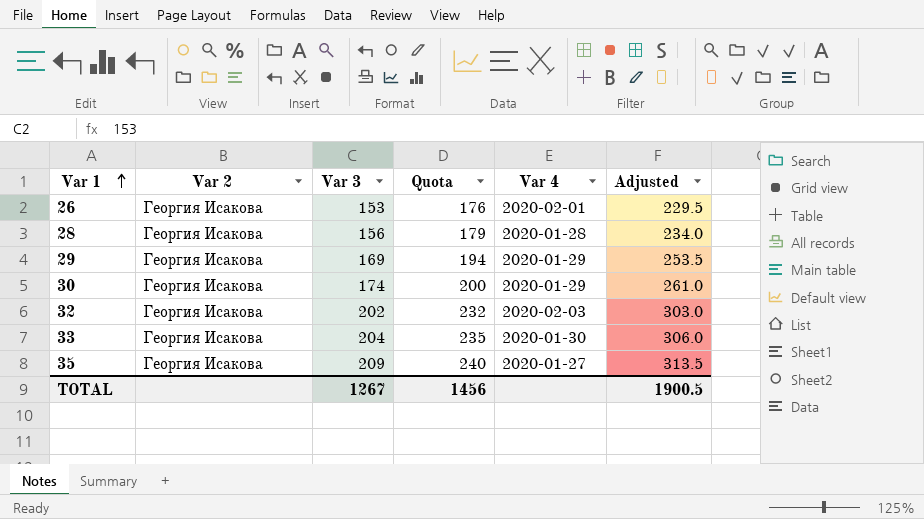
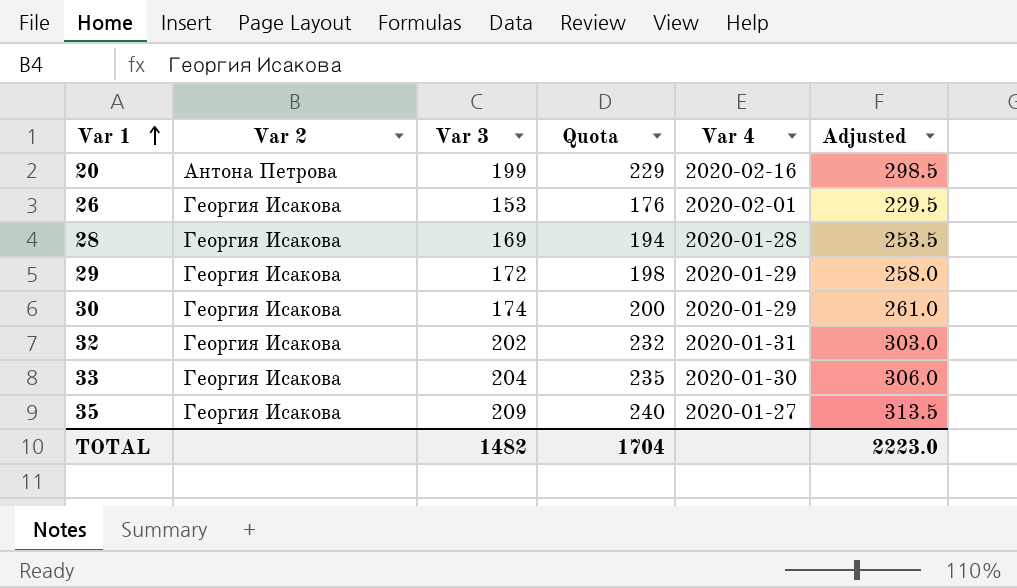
row 20: none -> Антона Петрова | 199 | 229 | 2020-02-16 | 298.5
28 | Var 3: 156 -> 169
28 | Quota: 179 -> 194
28 | Adjusted: 234.0 -> 253.5
29 | Var 3: 169 -> 172
29 | Quota: 194 -> 198
29 | Adjusted: 253.5 -> 258.0
32 | Var 4: 2020-02-03 -> 2020-01-31
TOTAL | Var 3: 1267 -> 1482
TOTAL | Quota: 1456 -> 1704
TOTAL | Adjusted: 1900.5 -> 2223.0

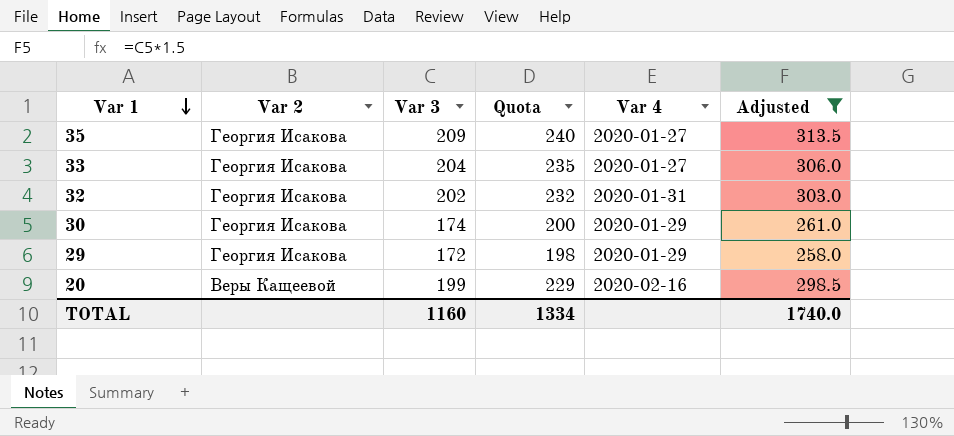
filter: none -> Adjusted >= 258.0
row order: Var 1 ascending -> Var 1 descending
33 | Var 4: 2020-01-30 -> 2020-01-27
20 | Var 2: Антона Петрова -> Веры Кащеевой
TOTAL | Var 3: 1482 -> 1160
TOTAL | Quota: 1704 -> 1334
TOTAL | Adjusted: 2223.0 -> 1740.0

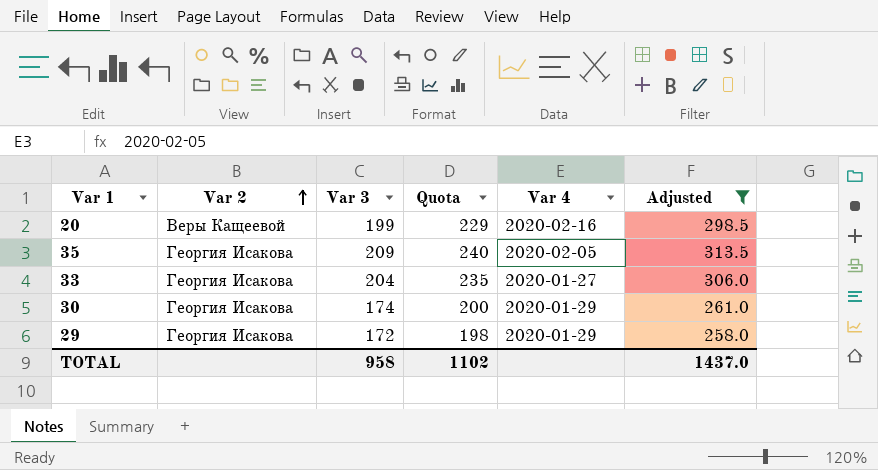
row order: Var 1 descending -> Var 2 ascending
row 32: Георгия Исакова | 202 | 232 | 2020-01-31 | 303.0 -> none
35 | Var 4: 2020-01-27 -> 2020-02-05
TOTAL | Var 3: 1160 -> 958
TOTAL | Quota: 1334 -> 1102
TOTAL | Adjusted: 1740.0 -> 1437.0

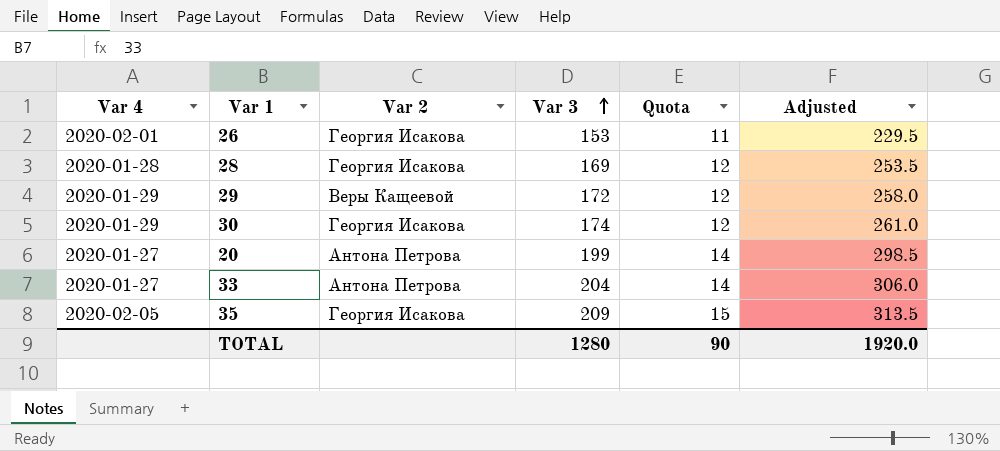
filter: Adjusted >= 258.0 -> none
row order: Var 2 ascending -> Var 3 ascending
column Var 4 | position: 5 -> 1
column Quota | formula: [Var 3] * 1.15 -> [Var 3] * 0.07
29 | Var 2: Георгия Исакова -> Веры Кащеевой
20 | Var 4: 2020-02-16 -> 2020-01-27
20 | Var 2: Веры Кащеевой -> Антона Петрова
33 | Var 2: Георгия Исакова -> Антона Петрова
TOTAL | Var 3: 958 -> 1280
TOTAL | Quota: 1102 -> 90
TOTAL | Adjusted: 1437.0 -> 1920.0

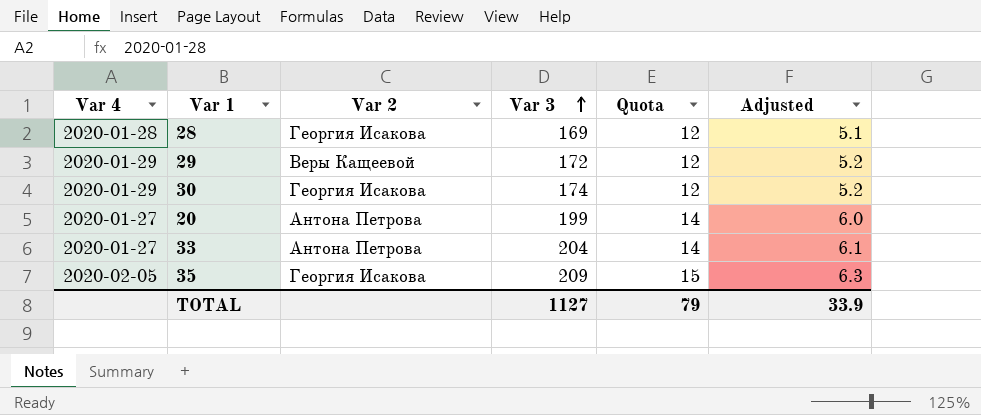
column Adjusted | formula: [Var 3] * 1.5 -> [Var 3] * 0.03
row 26: 2020-02-01 | Георгия Исакова | 153 | 11 | 229.5 -> none
TOTAL | Var 3: 1280 -> 1127
TOTAL | Quota: 90 -> 79
TOTAL | Adjusted: 1920.0 -> 33.9

